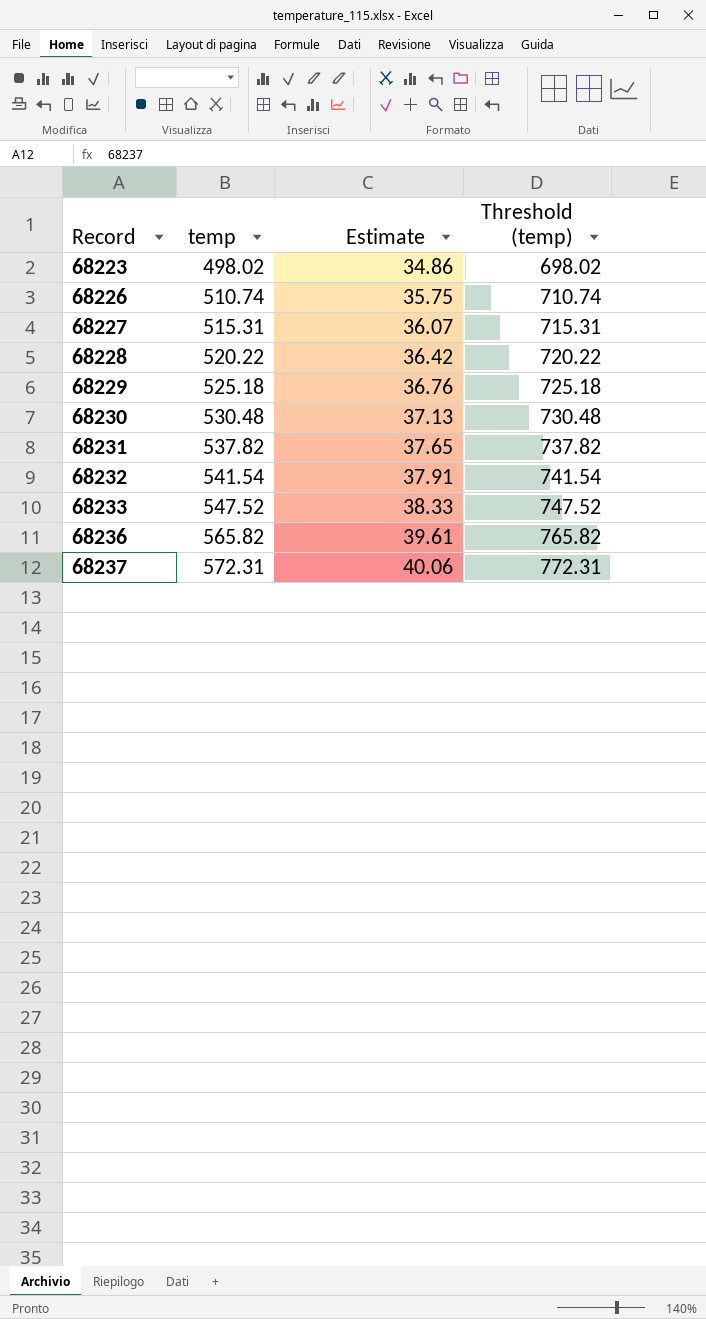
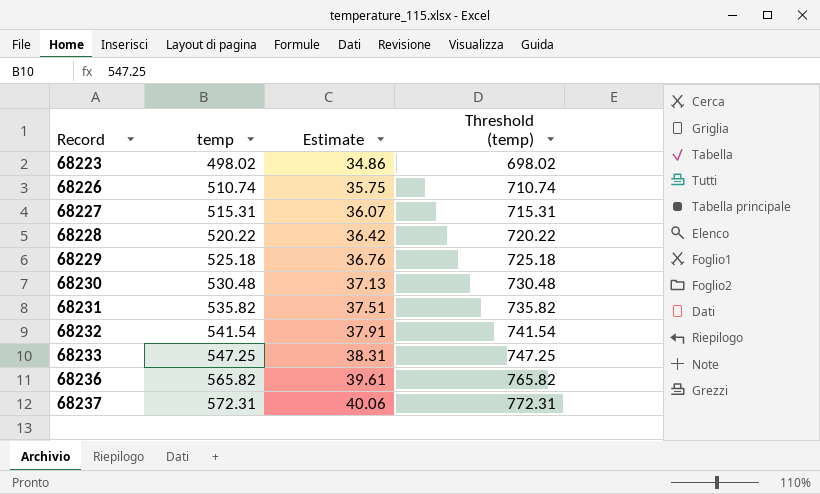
68231 | temp: 537.82 -> 535.82
68231 | Estimate: 37.65 -> 37.51
68231 | Threshold (temp): 737.82 -> 735.82
68233 | temp: 547.52 -> 547.25
68233 | Estimate: 38.33 -> 38.31
68233 | Threshold (temp): 747.52 -> 747.25

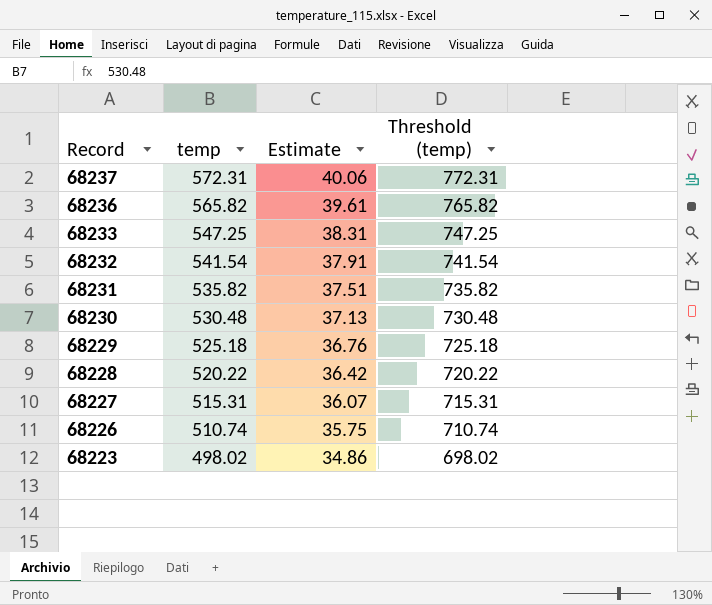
row order: Record ascending -> Record descending

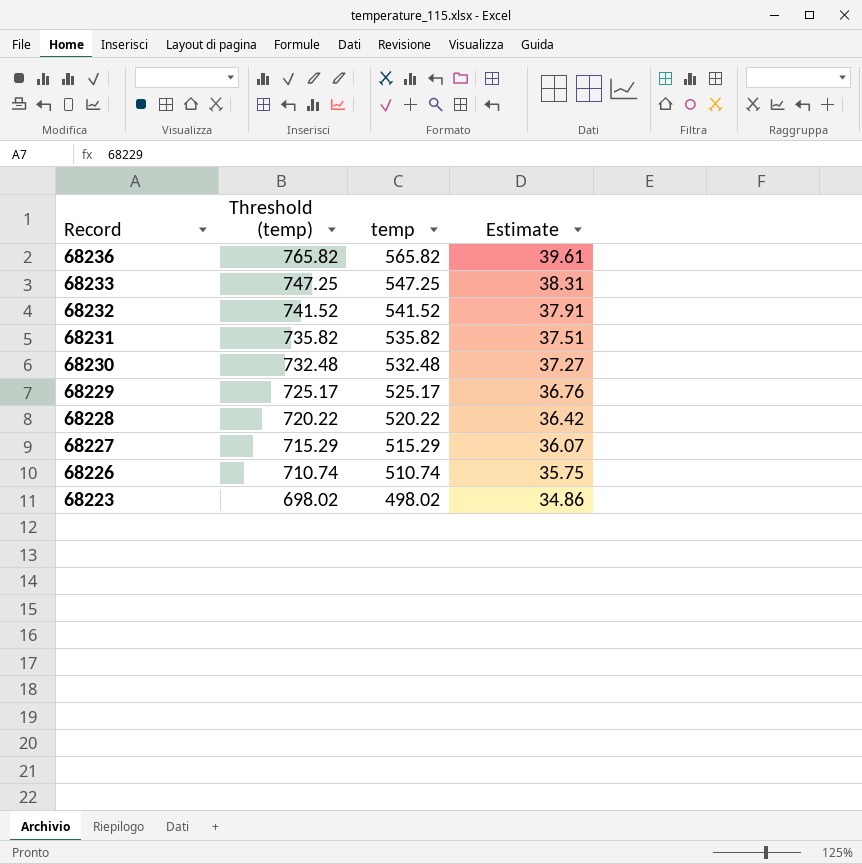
column Threshold (temp) | position: 4 -> 2
row 68237: 572.31 | 40.06 | 772.31 -> none
68232 | Threshold (temp): 741.54 -> 741.52
68232 | temp: 541.54 -> 541.52
68230 | Threshold (temp): 730.48 -> 732.48
68230 | temp: 530.48 -> 532.48
68230 | Estimate: 37.13 -> 37.27
68229 | Threshold (temp): 725.18 -> 725.17
68229 | temp: 525.18 -> 525.17
68227 | Threshold (temp): 715.31 -> 715.29
68227 | temp: 515.31 -> 515.29

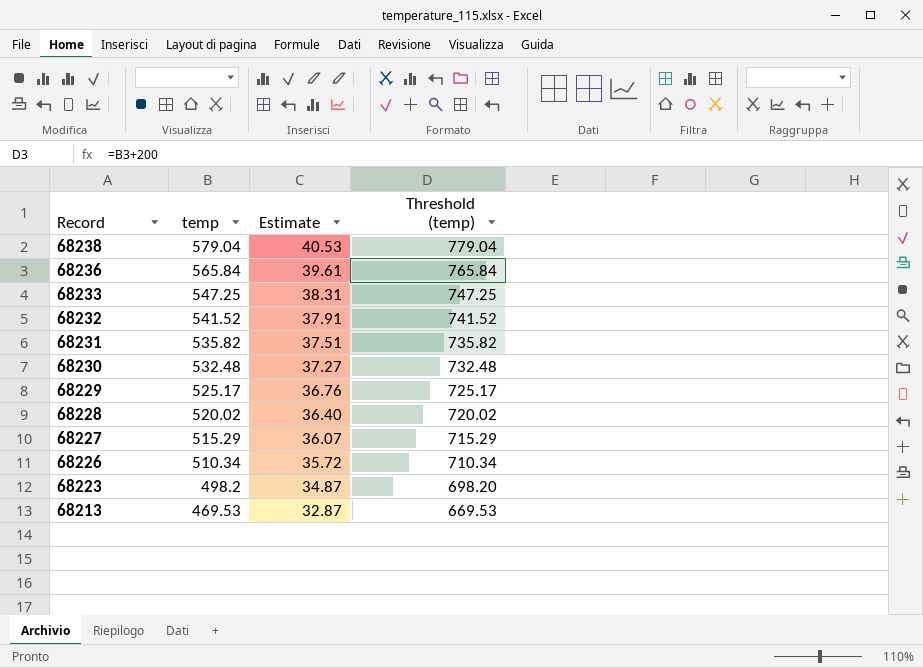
column Threshold (temp) | position: 2 -> 4
row 68238: none -> 579.04 | 40.53 | 779.04
68236 | temp: 565.82 -> 565.84
68236 | Threshold (temp): 765.82 -> 765.84
68228 | temp: 520.22 -> 520.02
68228 | Estimate: 36.42 -> 36.40
68228 | Threshold (temp): 720.22 -> 720.02
68226 | temp: 510.74 -> 510.34
68226 | Estimate: 35.75 -> 35.72
68226 | Threshold (temp): 710.74 -> 710.34
68223 | temp: 498.02 -> 498.2
68223 | Estimate: 34.86 -> 34.87
68223 | Threshold (temp): 698.02 -> 698.20
row 68213: none -> 469.53 | 32.87 | 669.53

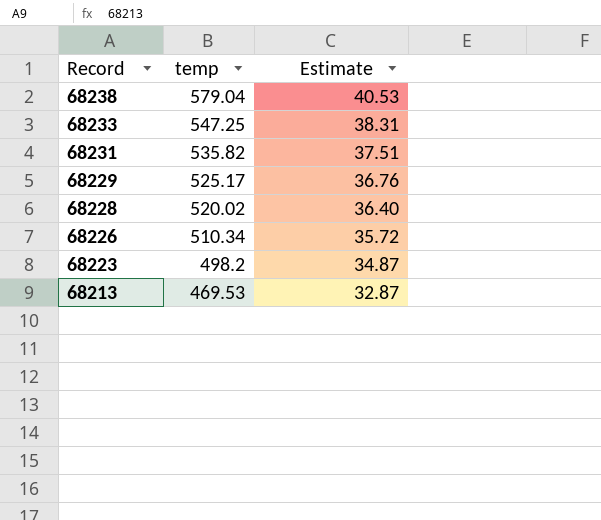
column Threshold (temp) | formula: [temp] + 200 -> none
row 68236: 565.84 | 39.61 | 765.84 -> none
row 68232: 541.52 | 37.91 | 741.52 -> none
row 68230: 532.48 | 37.27 | 732.48 -> none
row 68227: 515.29 | 36.07 | 715.29 -> none

